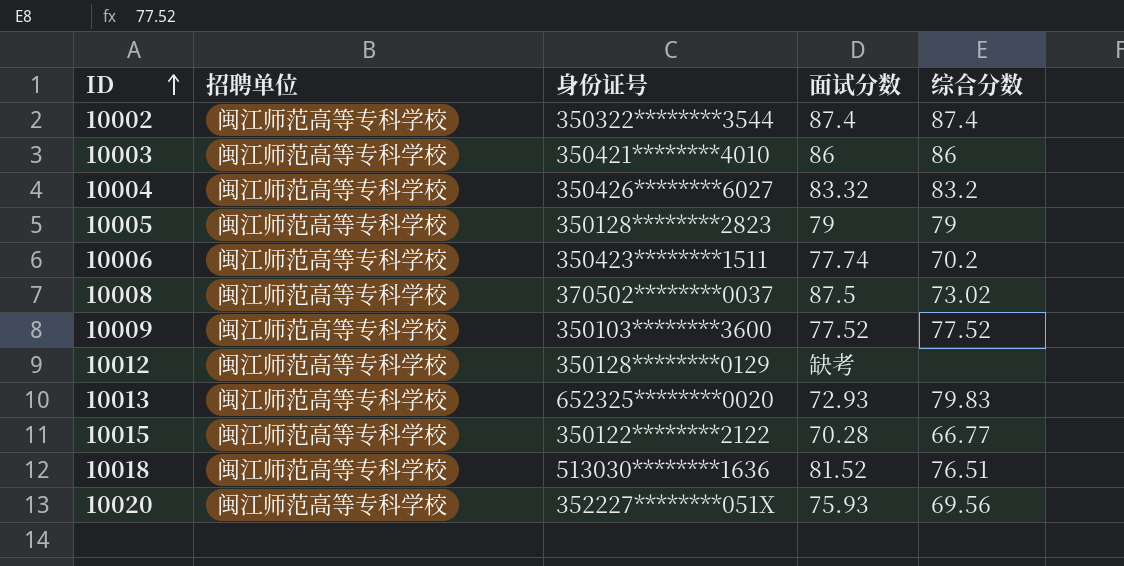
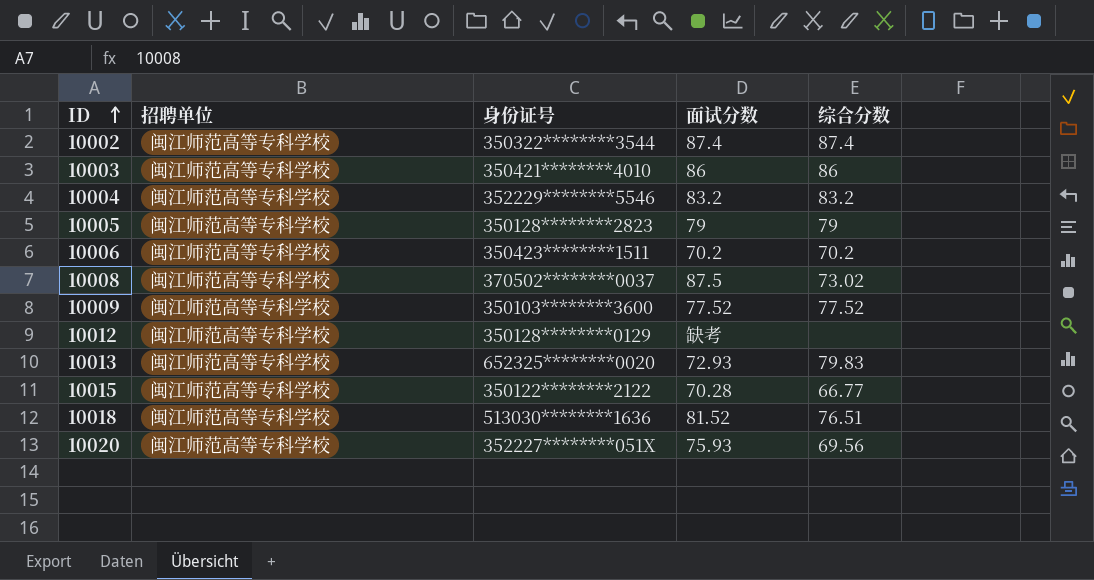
10004 | 身份证号: 350426********6027 -> 352229********5546
10004 | 面试分数: 83.32 -> 83.2
10006 | 面试分数: 77.74 -> 70.2

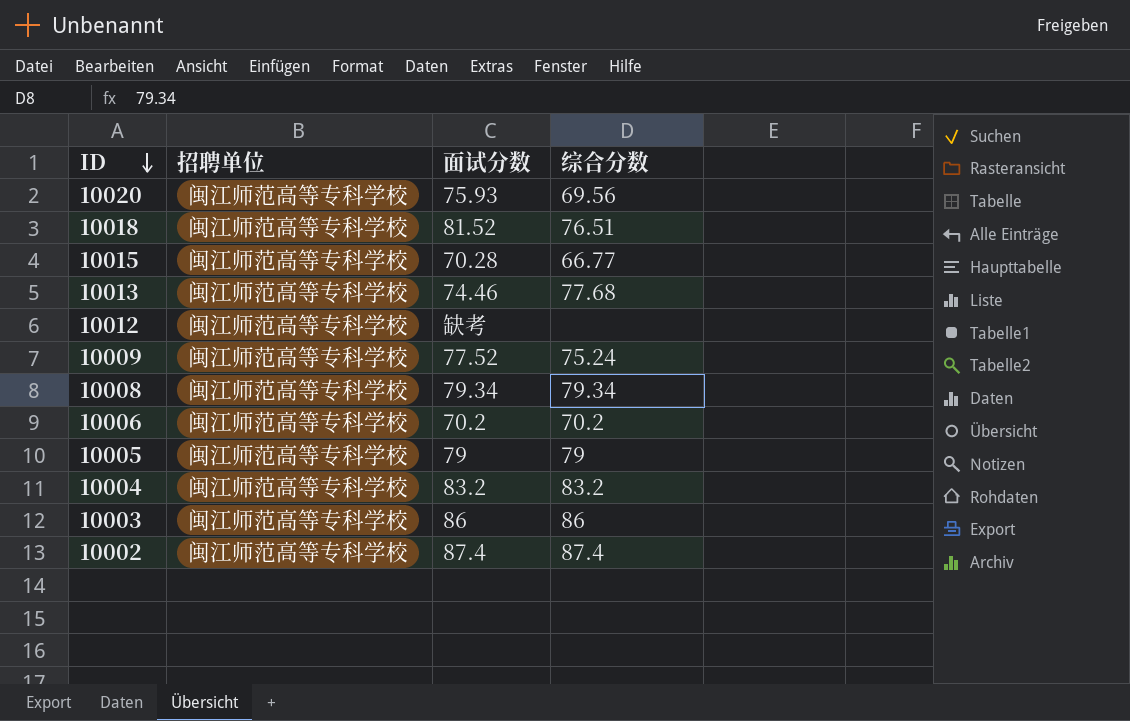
row order: ID ascending -> ID descending
column 身份证号 | position: 3 -> none
10013 | 面试分数: 72.93 -> 74.46
10013 | 综合分数: 79.83 -> 77.68
10009 | 综合分数: 77.52 -> 75.24
10008 | 面试分数: 87.5 -> 79.34
10008 | 综合分数: 73.02 -> 79.34

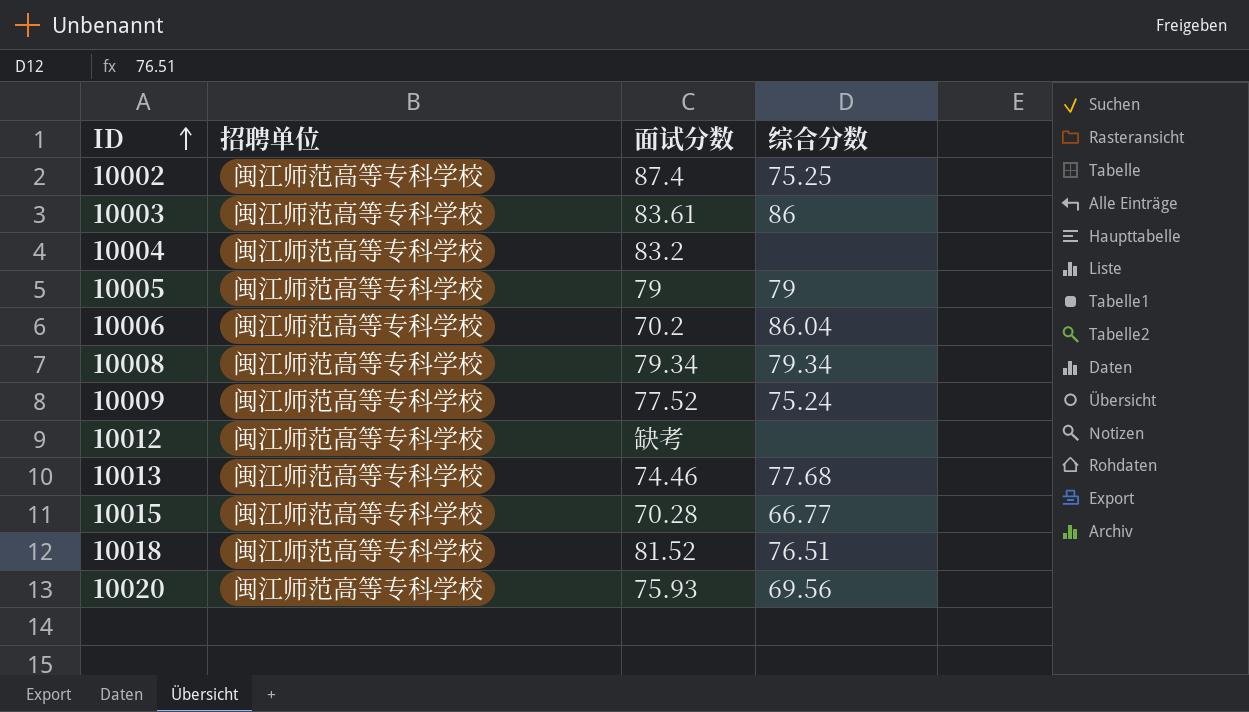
row order: ID descending -> ID ascending
10002 | 综合分数: 87.4 -> 75.25
10003 | 面试分数: 86 -> 83.61
10004 | 综合分数: 83.2 -> none
10006 | 综合分数: 70.2 -> 86.04

